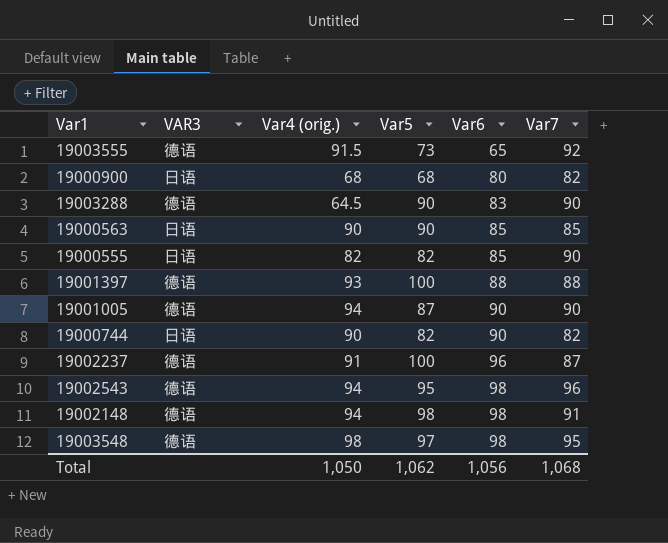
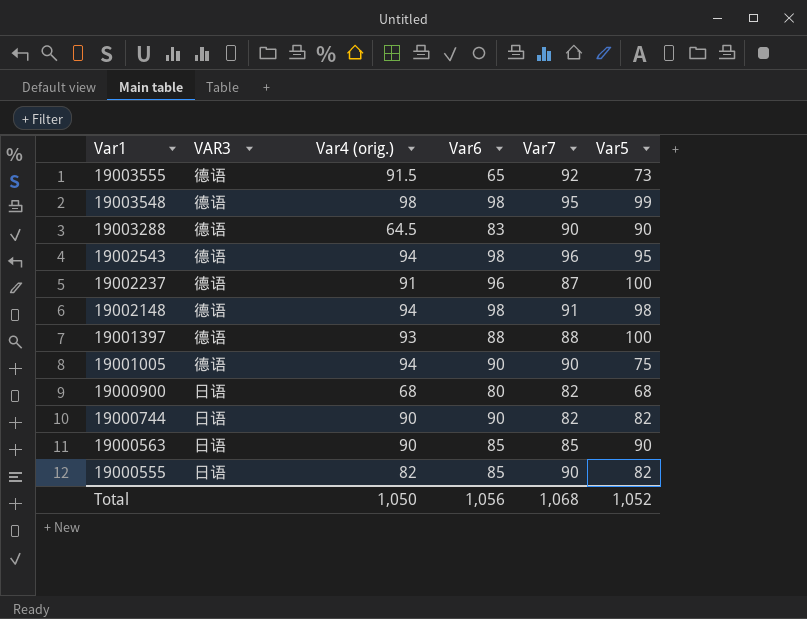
row order: Var6 ascending -> Var1 descending
column Var5 | position: 4 -> 6
19003548 | Var5: 97 -> 99
19001005 | Var5: 87 -> 75
Total | Var5: 1,062 -> 1,052

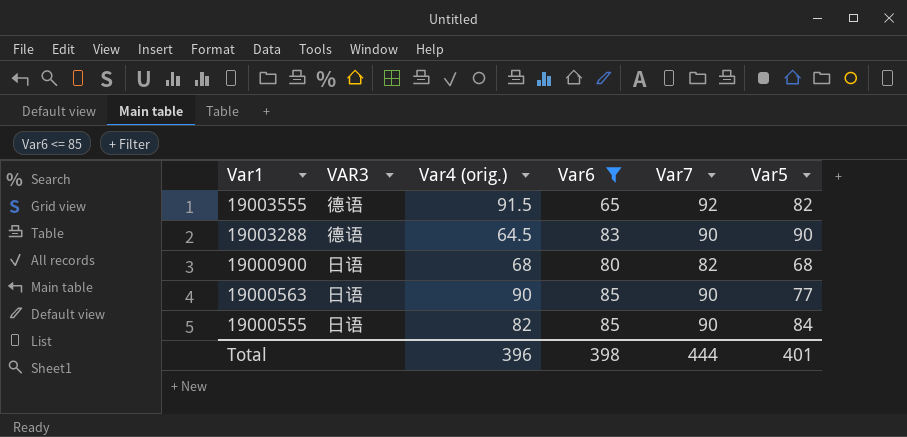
filter: none -> Var6 <= 85
19003555 | Var5: 73 -> 82
19000563 | Var7: 85 -> 90
19000563 | Var5: 90 -> 77
19000555 | Var5: 82 -> 84
Total | Var4 (orig.): 1,050 -> 396
Total | Var6: 1,056 -> 398
Total | Var7: 1,068 -> 444
Total | Var5: 1,052 -> 401

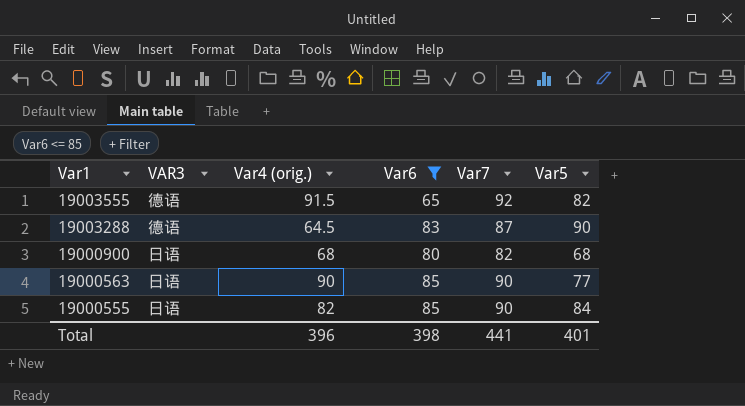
19003288 | Var7: 90 -> 87
Total | Var7: 444 -> 441

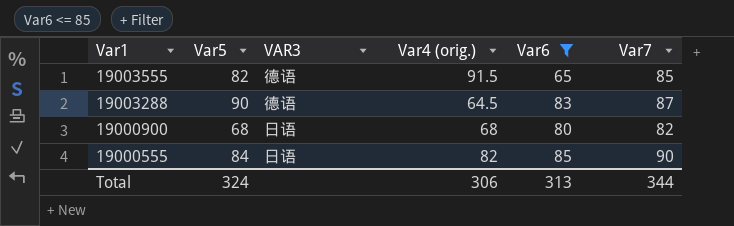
column Var5 | position: 6 -> 2
row 19000563: 日语 | 90 | 85 | 90 | 77 -> none
19003555 | Var7: 92 -> 85
Total | Var5: 401 -> 324
Total | Var4 (orig.): 396 -> 306
Total | Var6: 398 -> 313
Total | Var7: 441 -> 344

